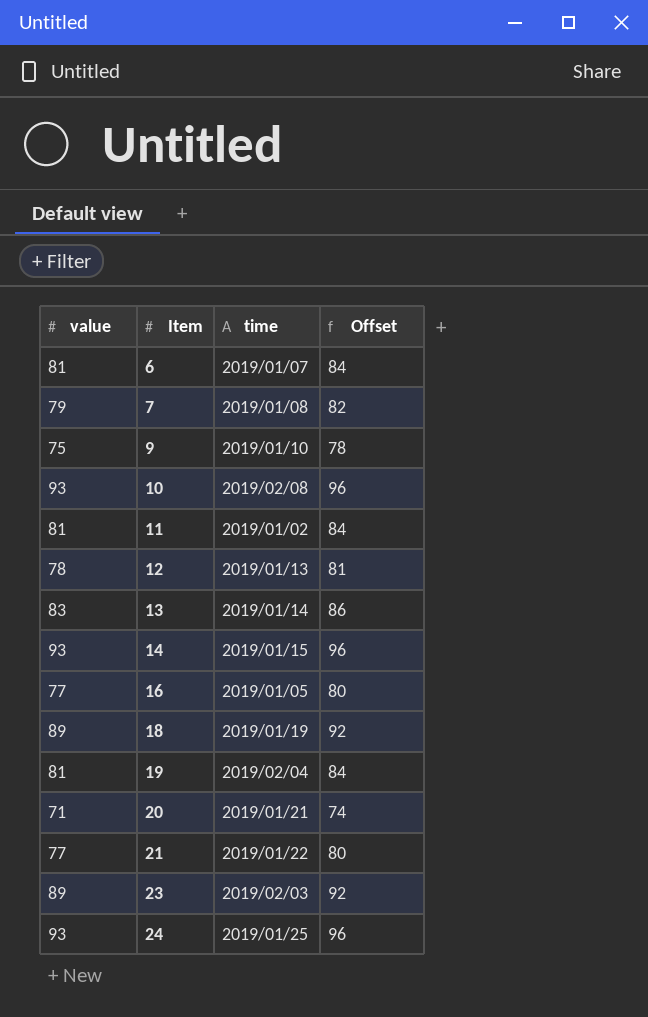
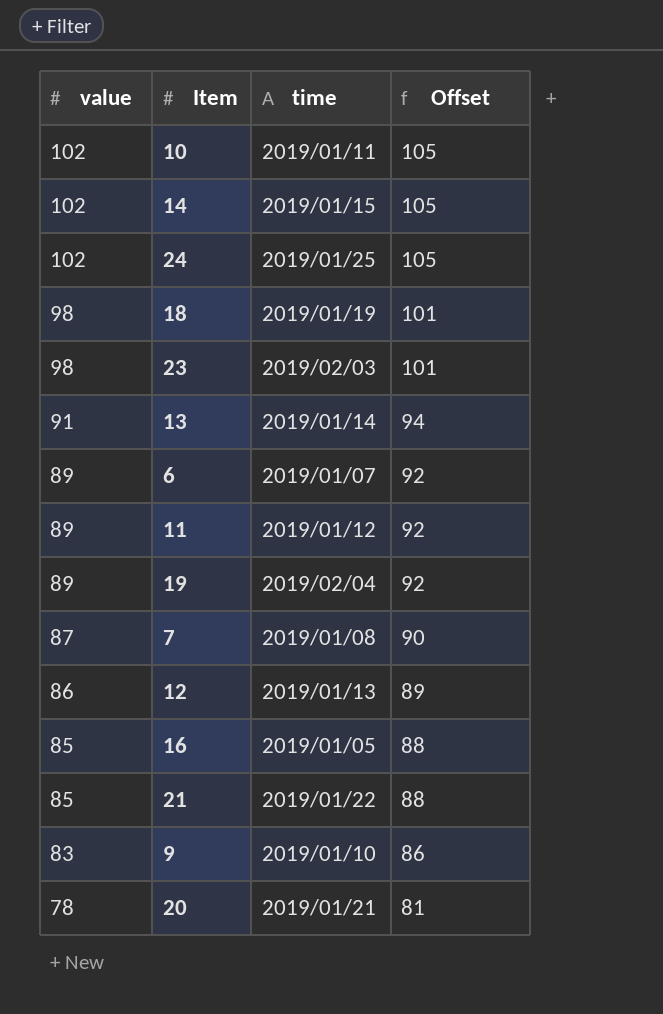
row order: Item ascending -> value descending
10 | value: 93 -> 102
10 | time: 2019/02/08 -> 2019/01/11
10 | Offset: 96 -> 105
14 | value: 93 -> 102
14 | Offset: 96 -> 105
24 | value: 93 -> 102
24 | Offset: 96 -> 105
18 | value: 89 -> 98
18 | Offset: 92 -> 101
23 | value: 89 -> 98
23 | Offset: 92 -> 101
13 | value: 83 -> 91
13 | Offset: 86 -> 94
6 | value: 81 -> 89
6 | Offset: 84 -> 92
11 | value: 81 -> 89
11 | time: 2019/01/02 -> 2019/01/12
11 | Offset: 84 -> 92
19 | value: 81 -> 89
19 | Offset: 84 -> 92
7 | value: 79 -> 87
7 | Offset: 82 -> 90
12 | value: 78 -> 86
12 | Offset: 81 -> 89
16 | value: 77 -> 85
16 | Offset: 80 -> 88
21 | value: 77 -> 85
21 | Offset: 80 -> 88
9 | value: 75 -> 83
9 | Offset: 78 -> 86
20 | value: 71 -> 78
20 | Offset: 74 -> 81

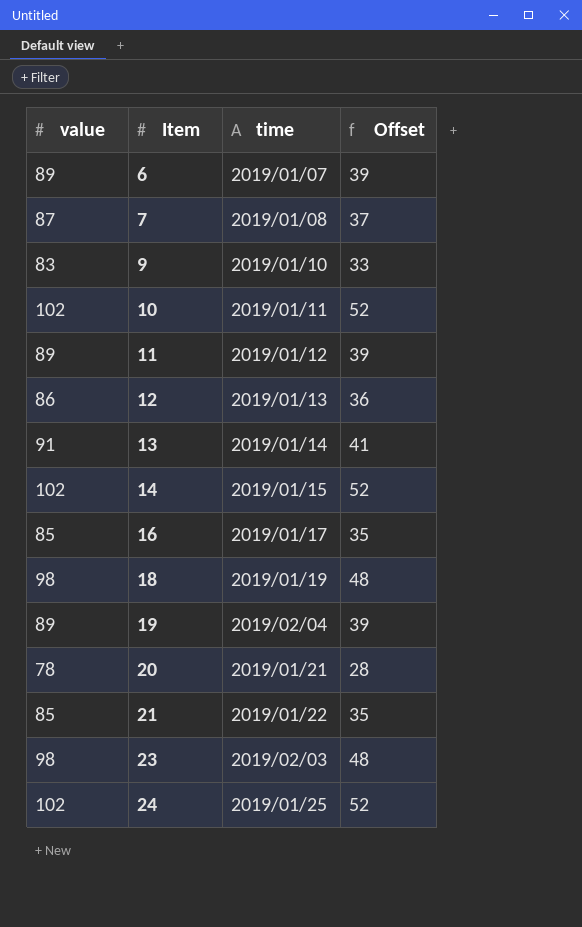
row order: value descending -> Item ascending
column Offset | formula: [value] + 3 -> [value] - 50
16 | time: 2019/01/05 -> 2019/01/17

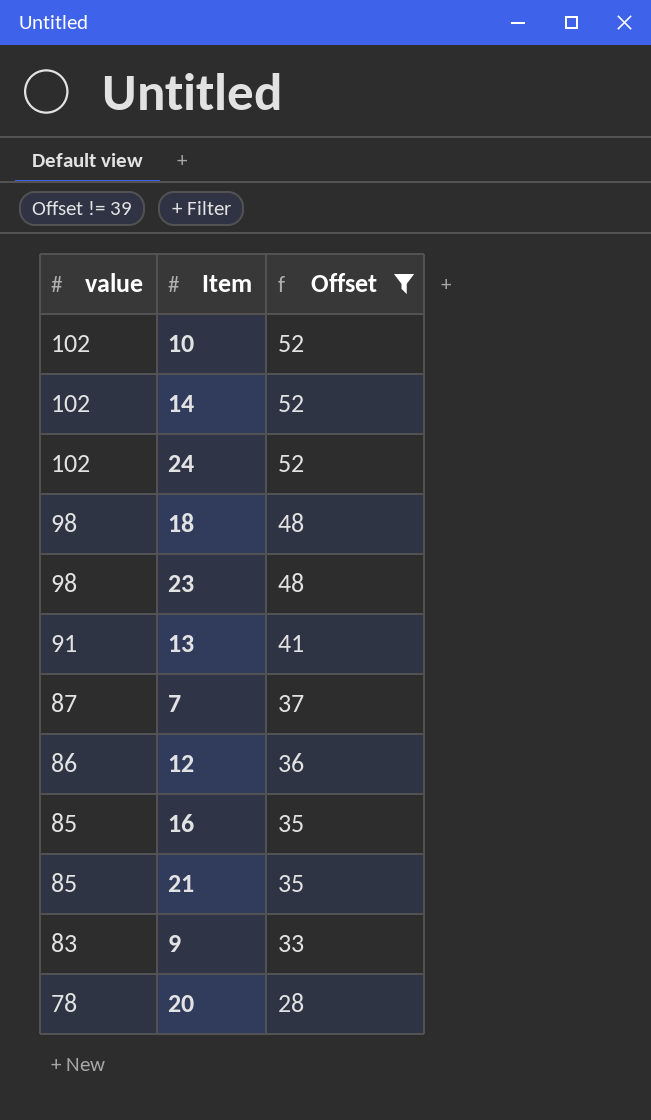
filter: none -> Offset != 39
row order: Item ascending -> value descending
column time | position: 3 -> none

